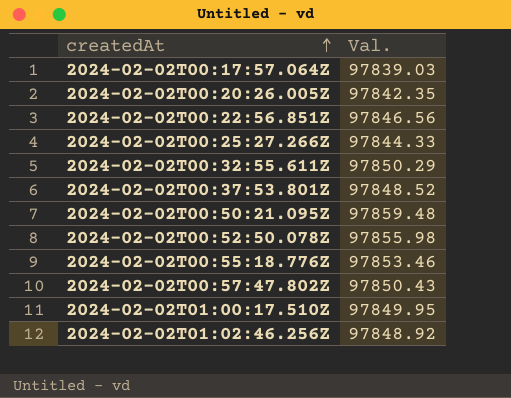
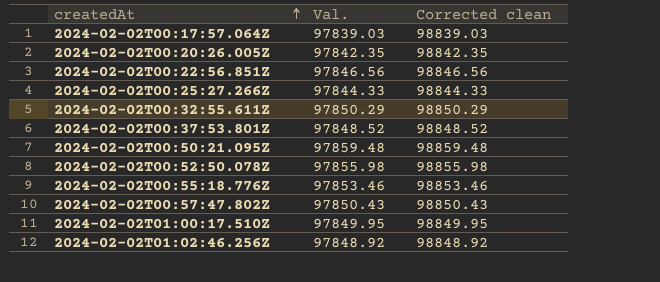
column Corrected clean | formula: none -> [Val.] + 1000

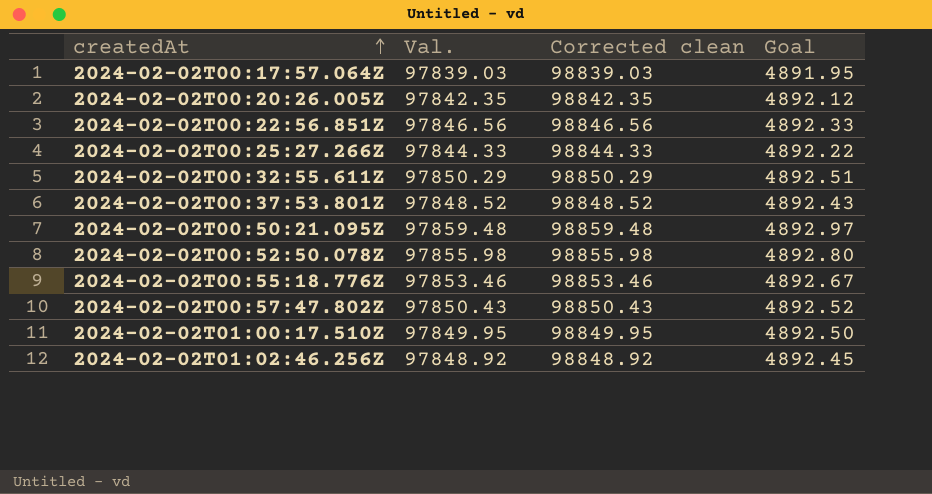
column Goal | formula: none -> [Val.] * 0.05

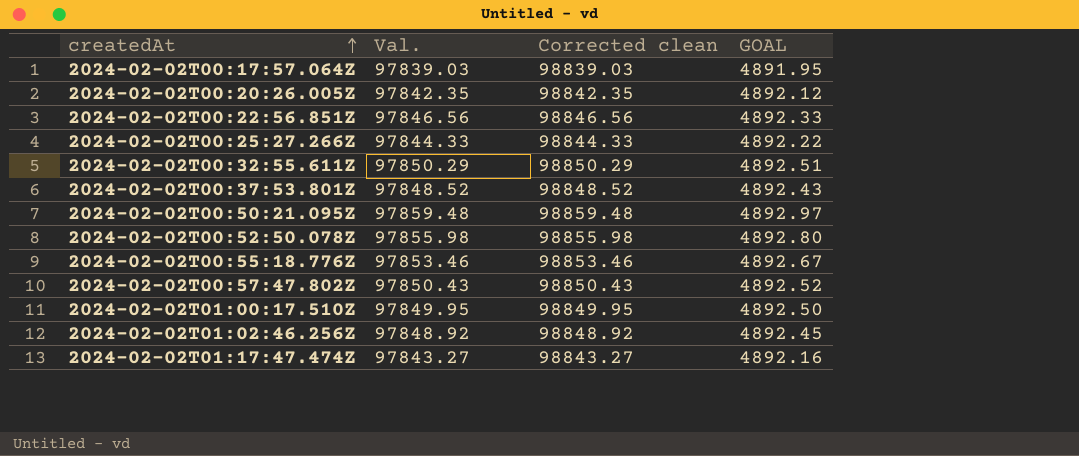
column name: Goal -> GOAL
row 2024-02-02T01:17:47.474Z: none -> 97843.27 | 98843.27 | 4892.16

